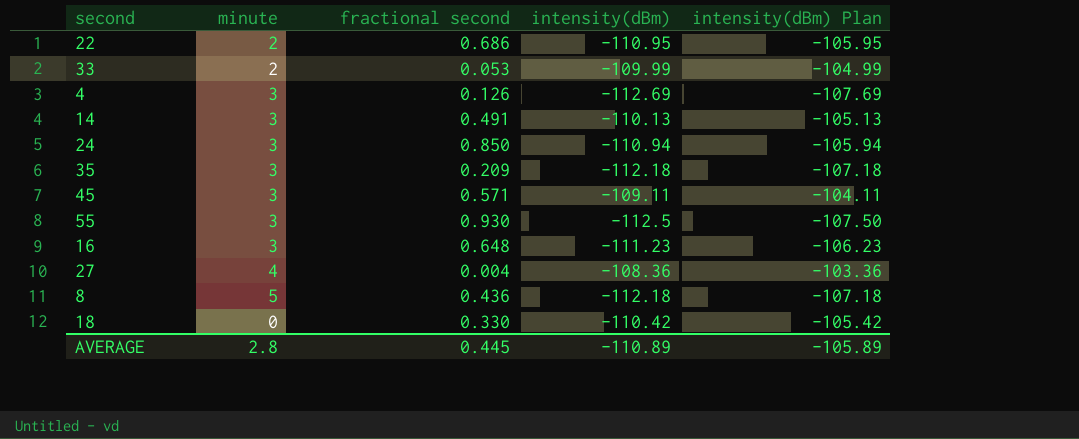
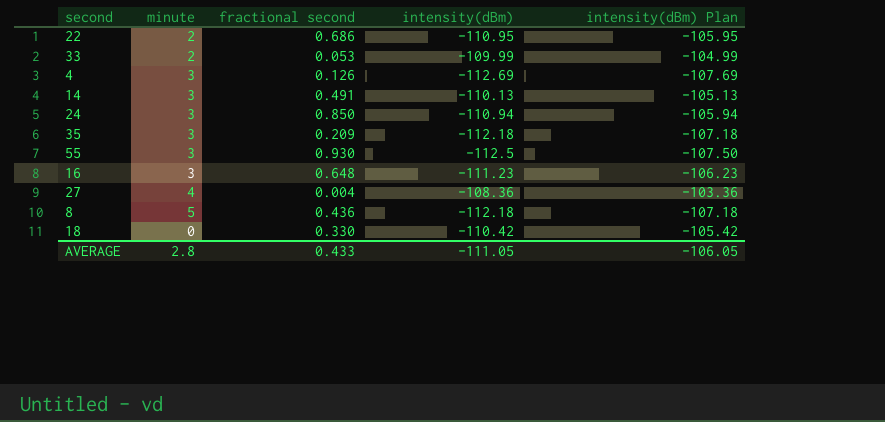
row 45: 3 | 0.571 | -109.11 | -104.11 -> none
AVERAGE | fractional second: 0.445 -> 0.433
AVERAGE | intensity(dBm): -110.89 -> -111.05
AVERAGE | intensity(dBm) Plan: -105.89 -> -106.05

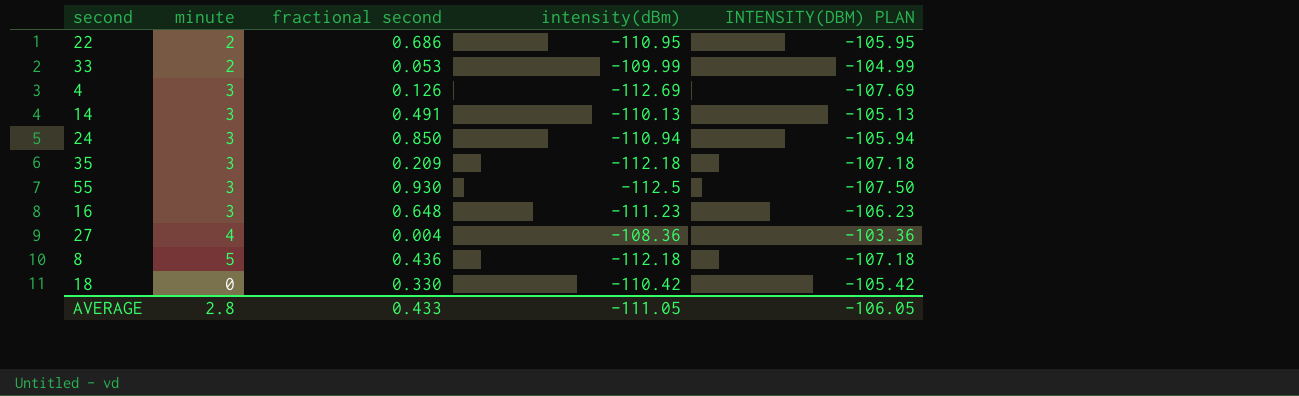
column name: intensity(dBm) Plan -> INTENSITY(DBM) PLAN

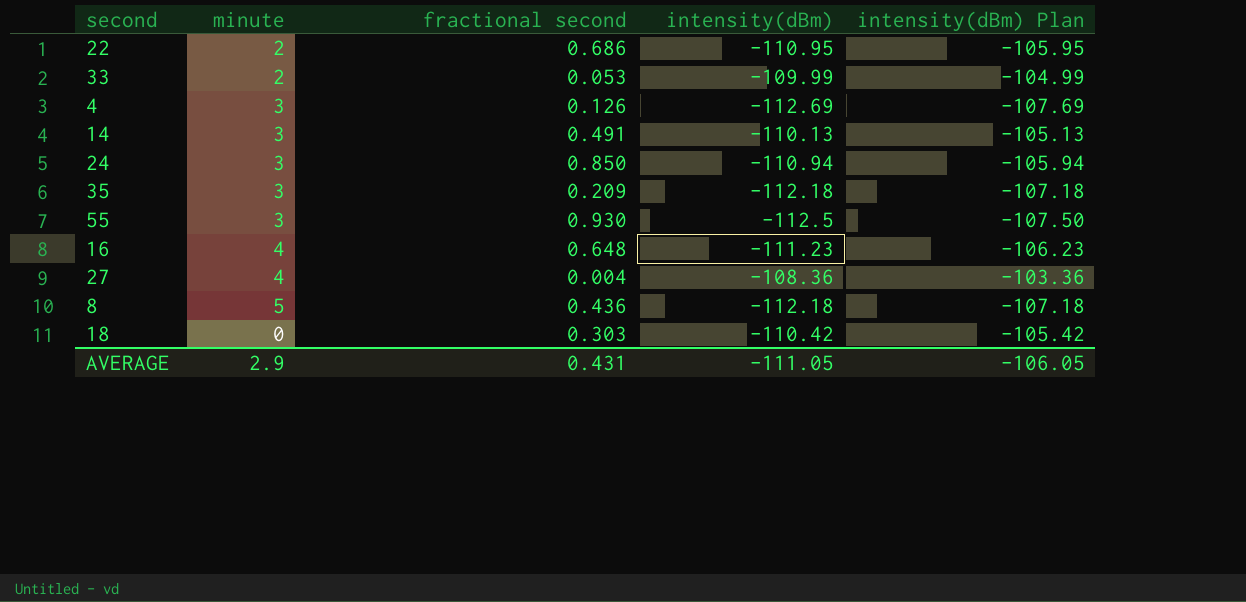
column name: INTENSITY(DBM) PLAN -> intensity(dBm) Plan
16 | minute: 3 -> 4
18 | fractional second: 0.330 -> 0.303
AVERAGE | minute: 2.8 -> 2.9
AVERAGE | fractional second: 0.433 -> 0.431

